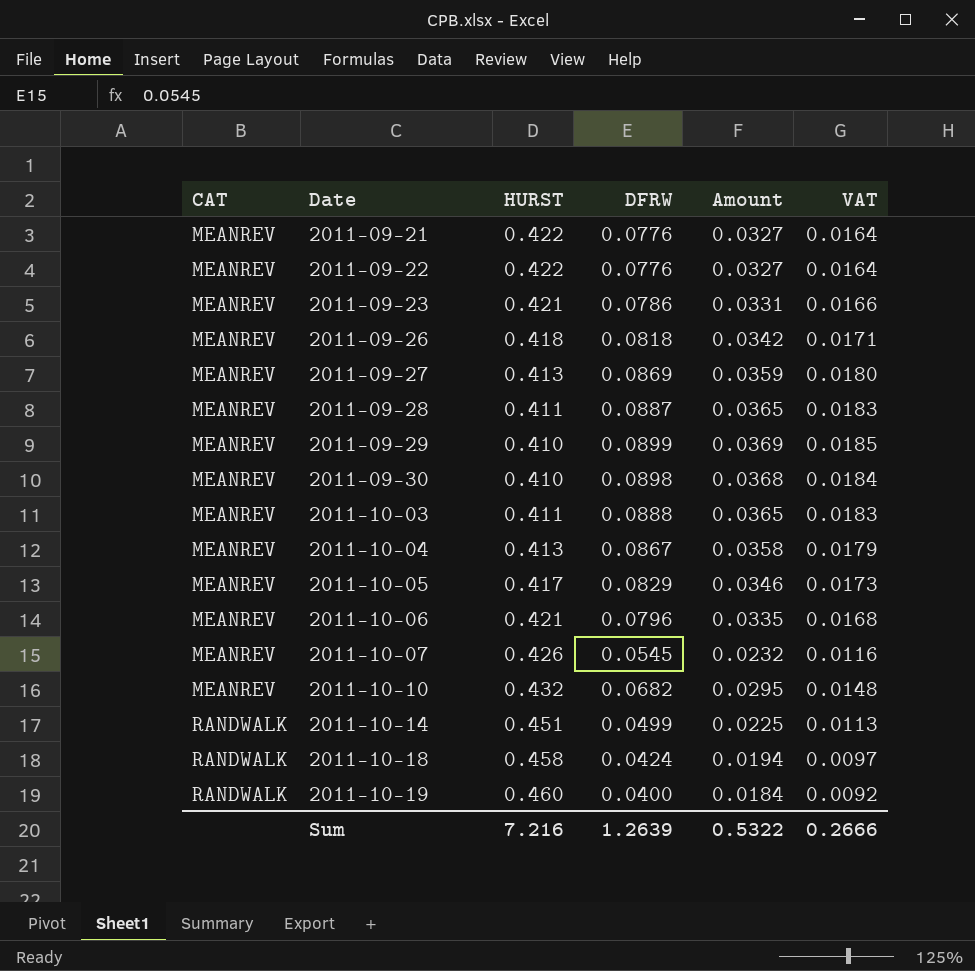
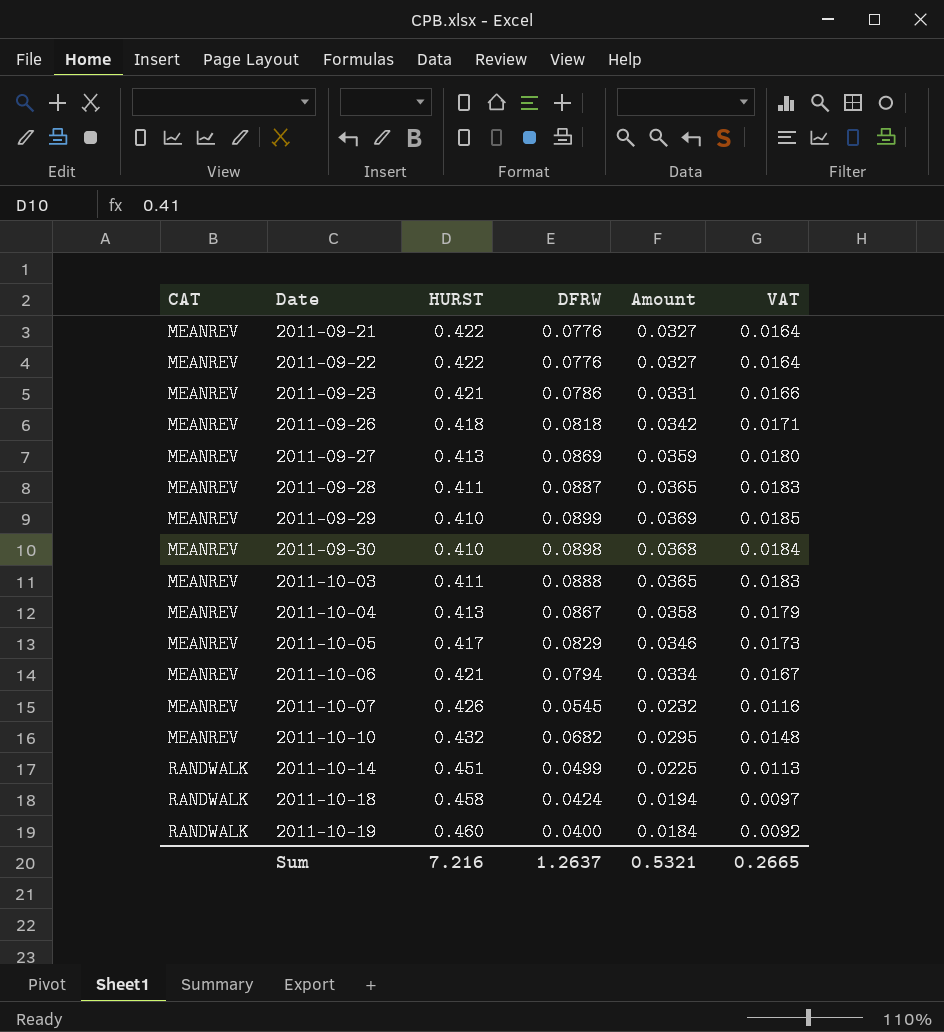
2011-10-06 | DFRW: 0.0796 -> 0.0794
2011-10-06 | Amount: 0.0335 -> 0.0334
2011-10-06 | VAT: 0.0168 -> 0.0167
Sum | DFRW: 1.2639 -> 1.2637
Sum | Amount: 0.5322 -> 0.5321
Sum | VAT: 0.2666 -> 0.2665

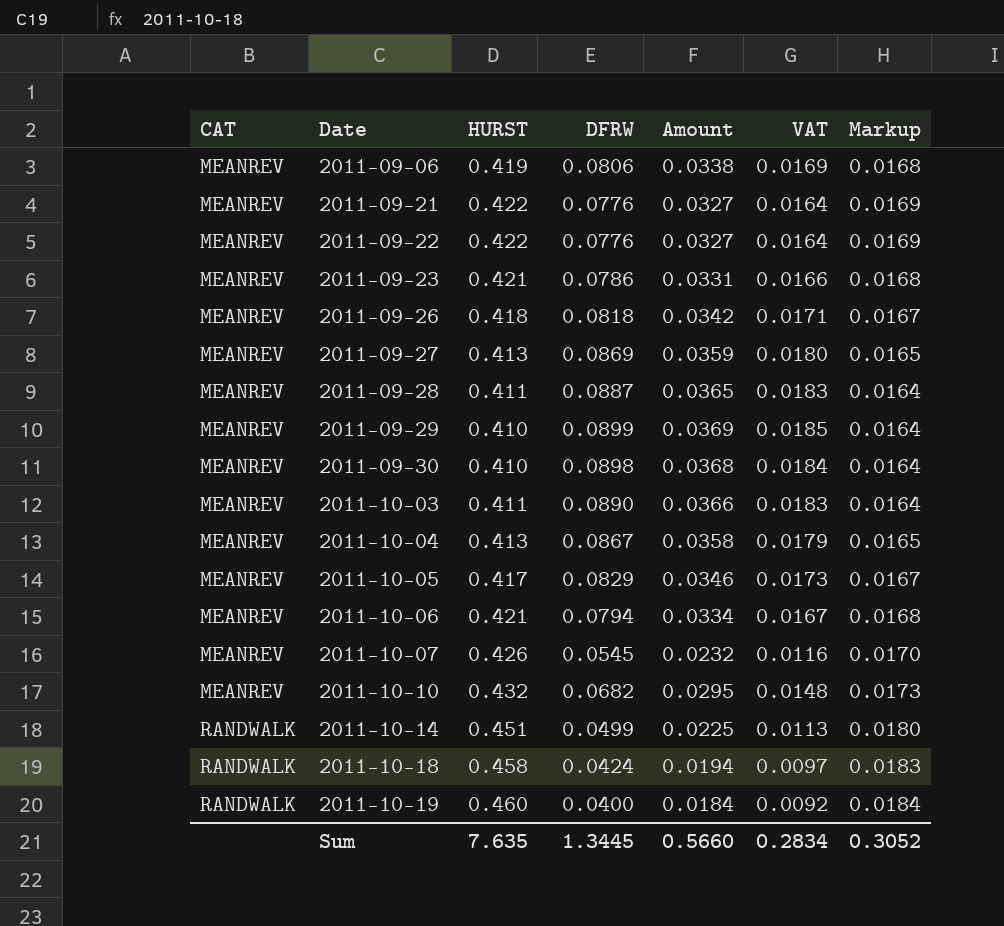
column Markup | formula: none -> [HURST] * 0.04
row 2011-09-06: none -> MEANREV | 0.419 | 0.0806 | 0.0338 | 0.0169 | 0.0168
2011-10-03 | DFRW: 0.0888 -> 0.0890
2011-10-03 | Amount: 0.0365 -> 0.0366
Sum | HURST: 7.216 -> 7.635
Sum | DFRW: 1.2637 -> 1.3445
Sum | Amount: 0.5321 -> 0.5660
Sum | VAT: 0.2665 -> 0.2834

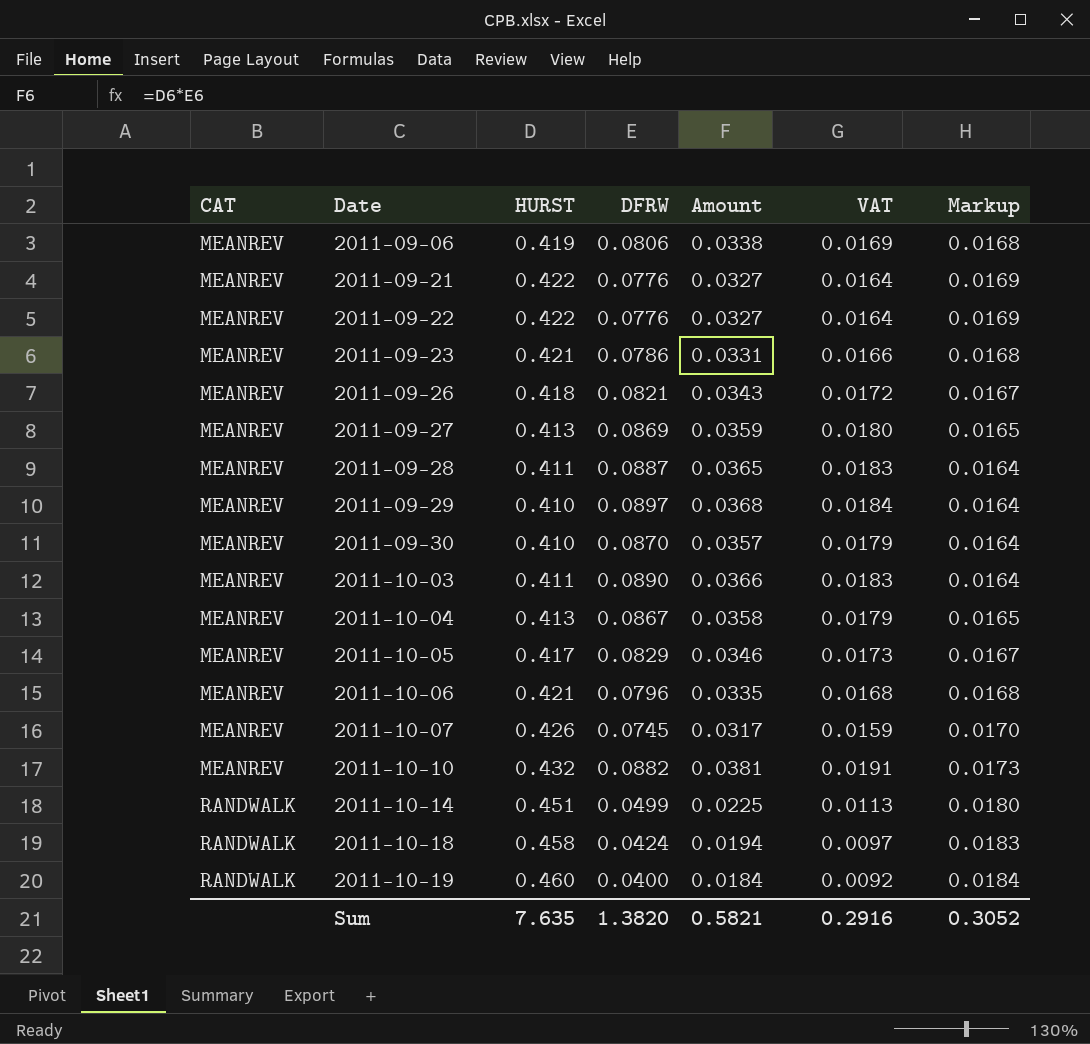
2011-09-26 | DFRW: 0.0818 -> 0.0821
2011-09-26 | Amount: 0.0342 -> 0.0343
2011-09-26 | VAT: 0.0171 -> 0.0172
2011-09-29 | DFRW: 0.0899 -> 0.0897
2011-09-29 | Amount: 0.0369 -> 0.0368
2011-09-29 | VAT: 0.0185 -> 0.0184
2011-09-30 | DFRW: 0.0898 -> 0.0870
2011-09-30 | Amount: 0.0368 -> 0.0357
2011-09-30 | VAT: 0.0184 -> 0.0179
2011-10-06 | DFRW: 0.0794 -> 0.0796
2011-10-06 | Amount: 0.0334 -> 0.0335
2011-10-06 | VAT: 0.0167 -> 0.0168
2011-10-07 | DFRW: 0.0545 -> 0.0745
2011-10-07 | Amount: 0.0232 -> 0.0317
2011-10-07 | VAT: 0.0116 -> 0.0159
2011-10-10 | DFRW: 0.0682 -> 0.0882
2011-10-10 | Amount: 0.0295 -> 0.0381
2011-10-10 | VAT: 0.0148 -> 0.0191
Sum | DFRW: 1.3445 -> 1.3820
Sum | Amount: 0.5660 -> 0.5821
Sum | VAT: 0.2834 -> 0.2916

